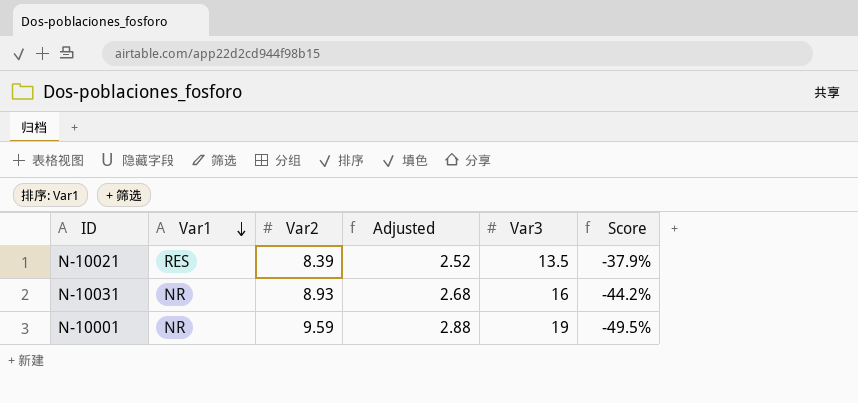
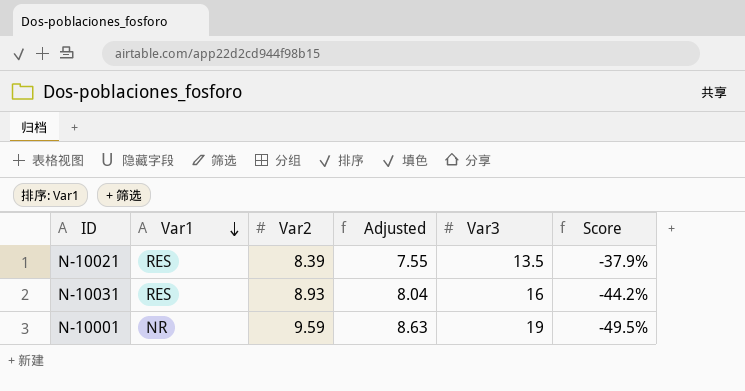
column Adjusted | formula: [Var2] * 0.3 -> [Var2] * 0.9
N-10031 | Var1: NR -> RES

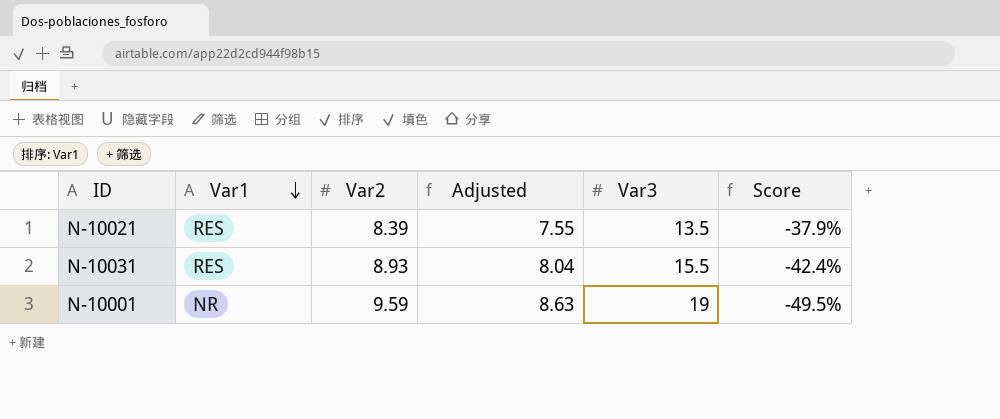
N-10031 | Var3: 16 -> 15.5
N-10031 | Score: -44.2% -> -42.4%

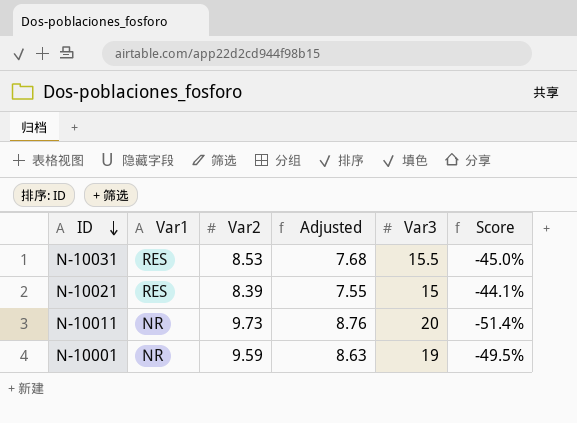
row order: Var1 descending -> ID descending
N-10031 | Var2: 8.93 -> 8.53
N-10031 | Adjusted: 8.04 -> 7.68
N-10031 | Score: -42.4% -> -45.0%
N-10021 | Var3: 13.5 -> 15
N-10021 | Score: -37.9% -> -44.1%
row N-10011: none -> NR | 9.73 | 8.76 | 20 | -51.4%

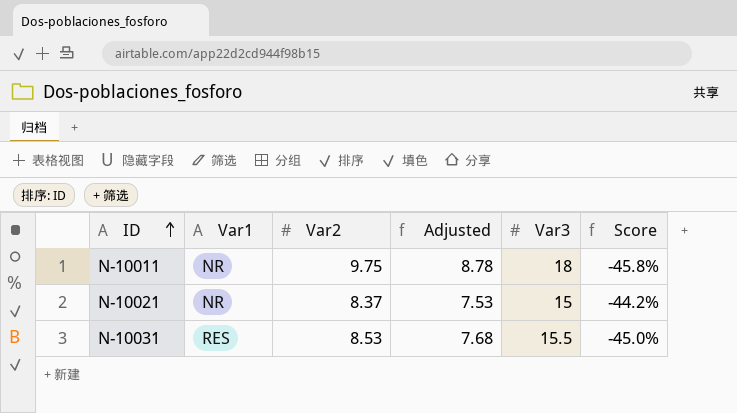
row order: ID descending -> ID ascending
row N-10001: NR | 9.59 | 8.63 | 19 | -49.5% -> none
N-10011 | Var2: 9.73 -> 9.75
N-10011 | Adjusted: 8.76 -> 8.78
N-10011 | Var3: 20 -> 18
N-10011 | Score: -51.4% -> -45.8%
N-10021 | Var1: RES -> NR
N-10021 | Var2: 8.39 -> 8.37
N-10021 | Adjusted: 7.55 -> 7.53
N-10021 | Score: -44.1% -> -44.2%

